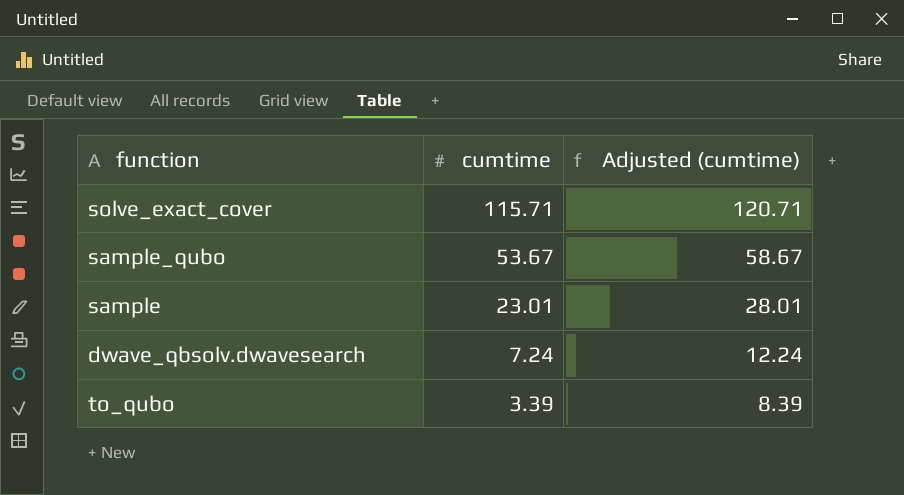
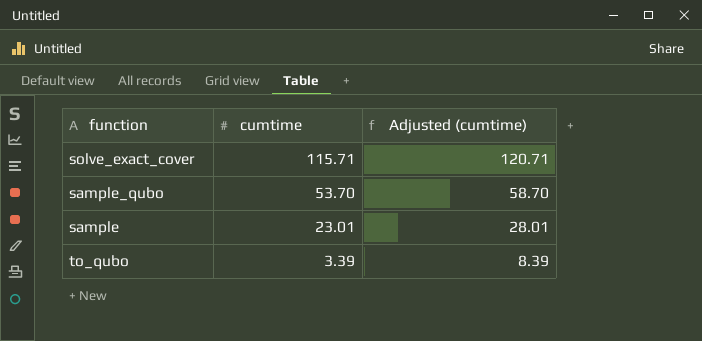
row dwave_qbsolv.dwavesearch: 7.24 | 12.24 -> none
sample_qubo | cumtime: 53.67 -> 53.70
sample_qubo | Adjusted (cumtime): 58.67 -> 58.70

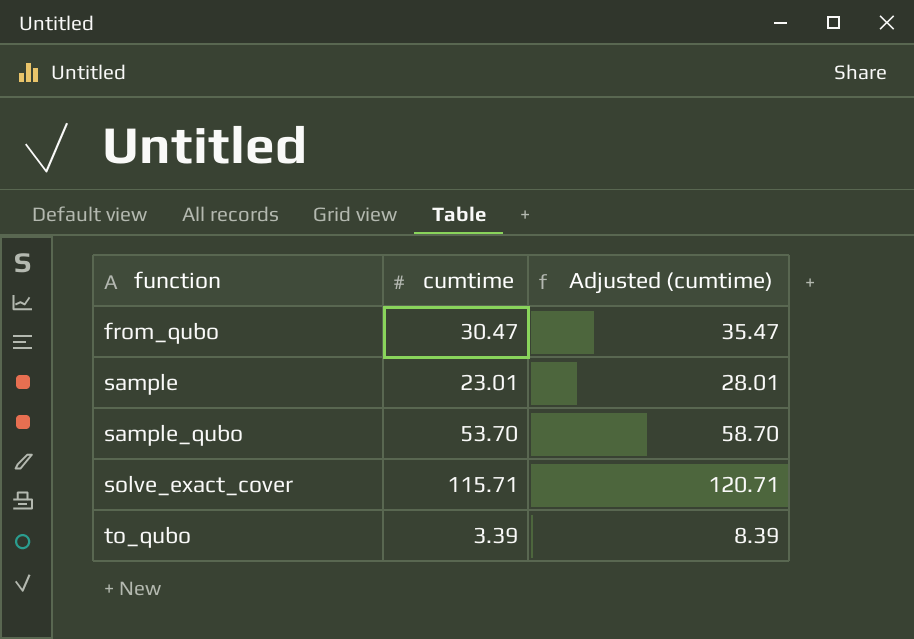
row order: cumtime descending -> function ascending
row from_qubo: none -> 30.47 | 35.47

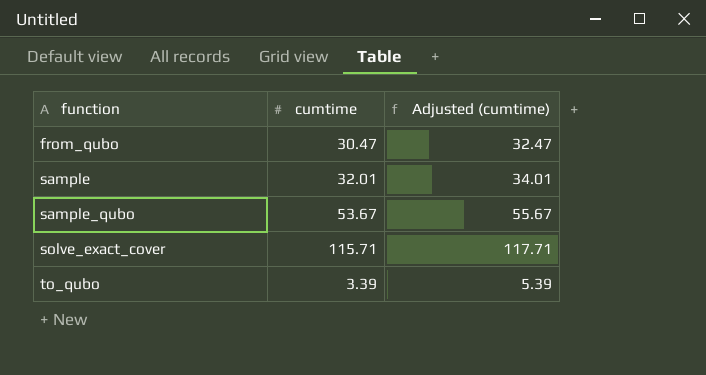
column Adjusted (cumtime) | formula: [cumtime] + 5 -> [cumtime] + 2
sample | cumtime: 23.01 -> 32.01
sample_qubo | cumtime: 53.70 -> 53.67

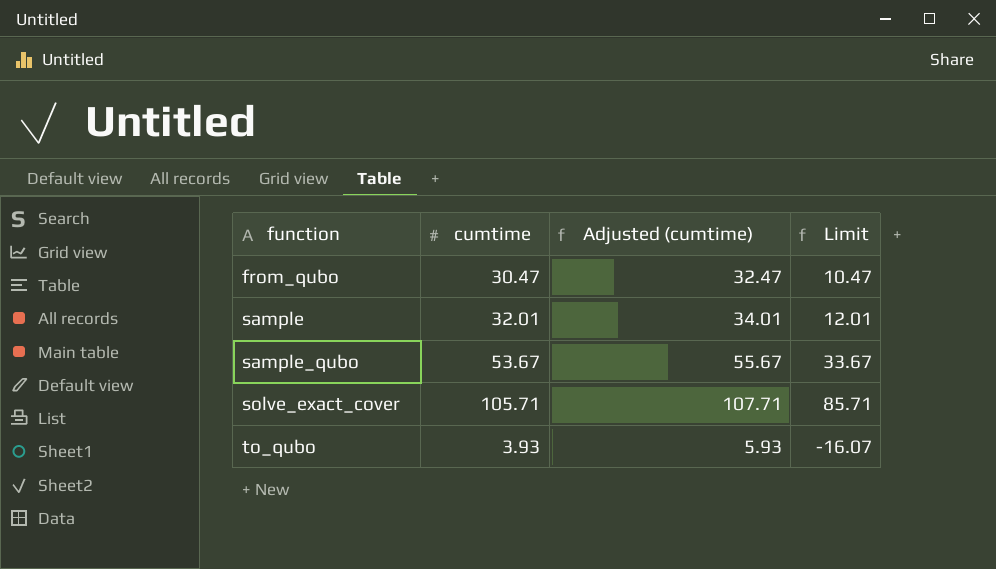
column Limit | formula: none -> [cumtime] - 20
solve_exact_cover | cumtime: 115.71 -> 105.71
solve_exact_cover | Adjusted (cumtime): 117.71 -> 107.71
to_qubo | cumtime: 3.39 -> 3.93
to_qubo | Adjusted (cumtime): 5.39 -> 5.93

